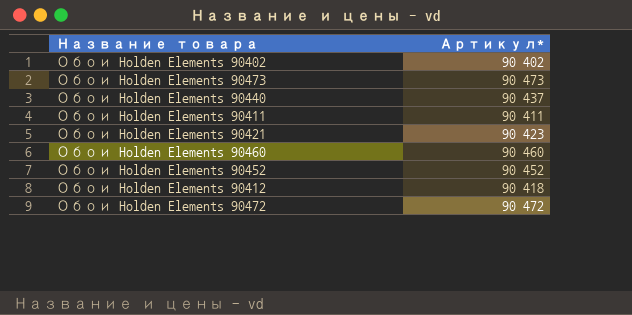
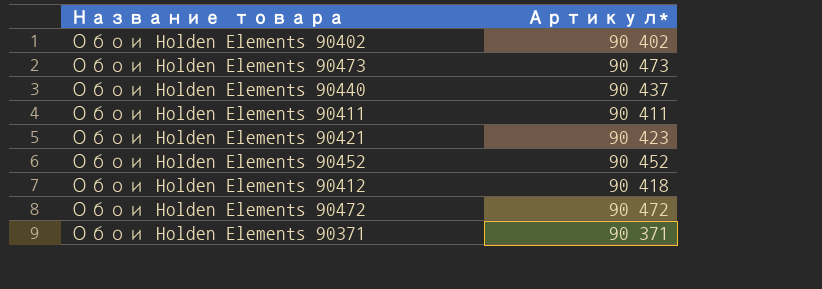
row Обои Holden Elements 90460: 90 460 -> none
row Обои Holden Elements 90371: none -> 90 371

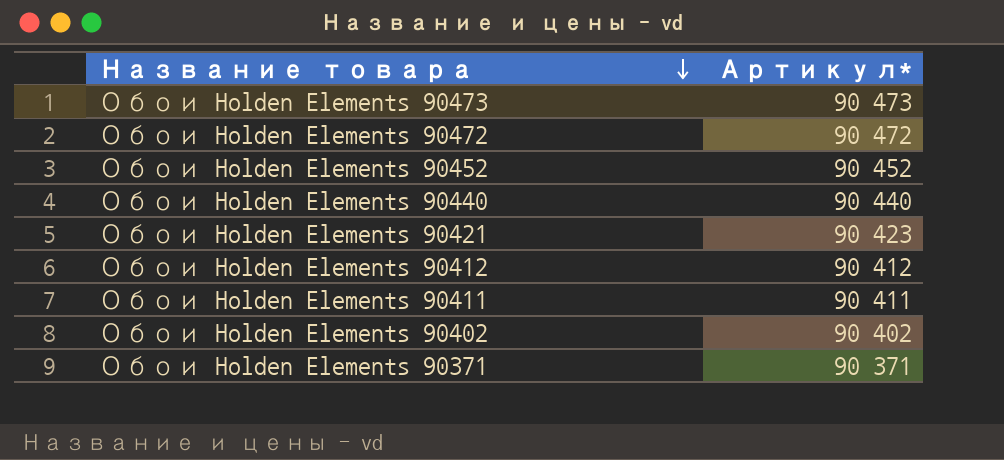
row order: none -> Название товара descending
Обои Holden Elements 90440 | Артикул*: 90 437 -> 90 440
Обои Holden Elements 90412 | Артикул*: 90 418 -> 90 412

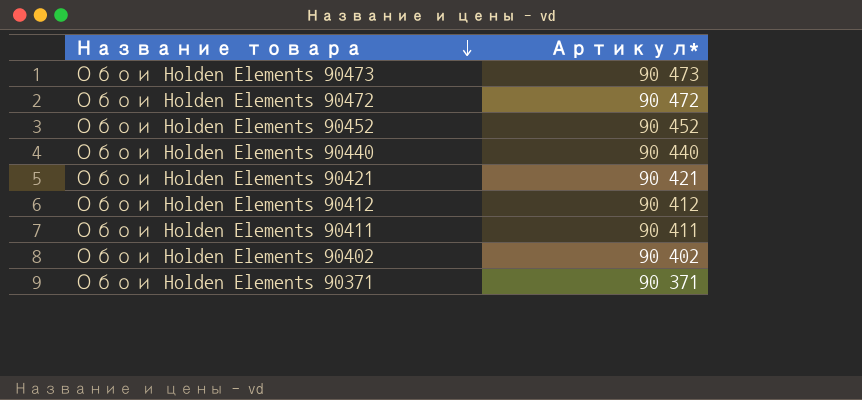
Обои Holden Elements 90421 | Артикул*: 90 423 -> 90 421

